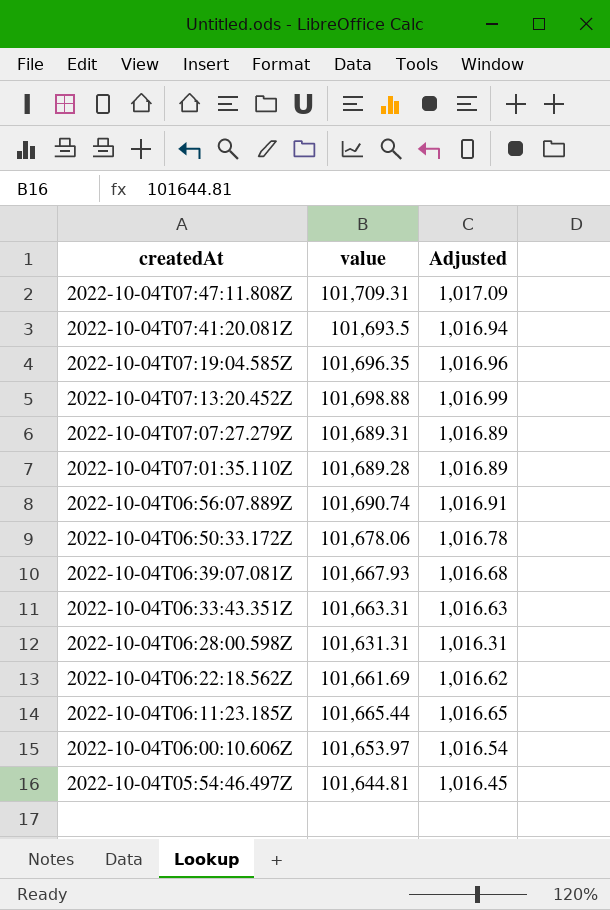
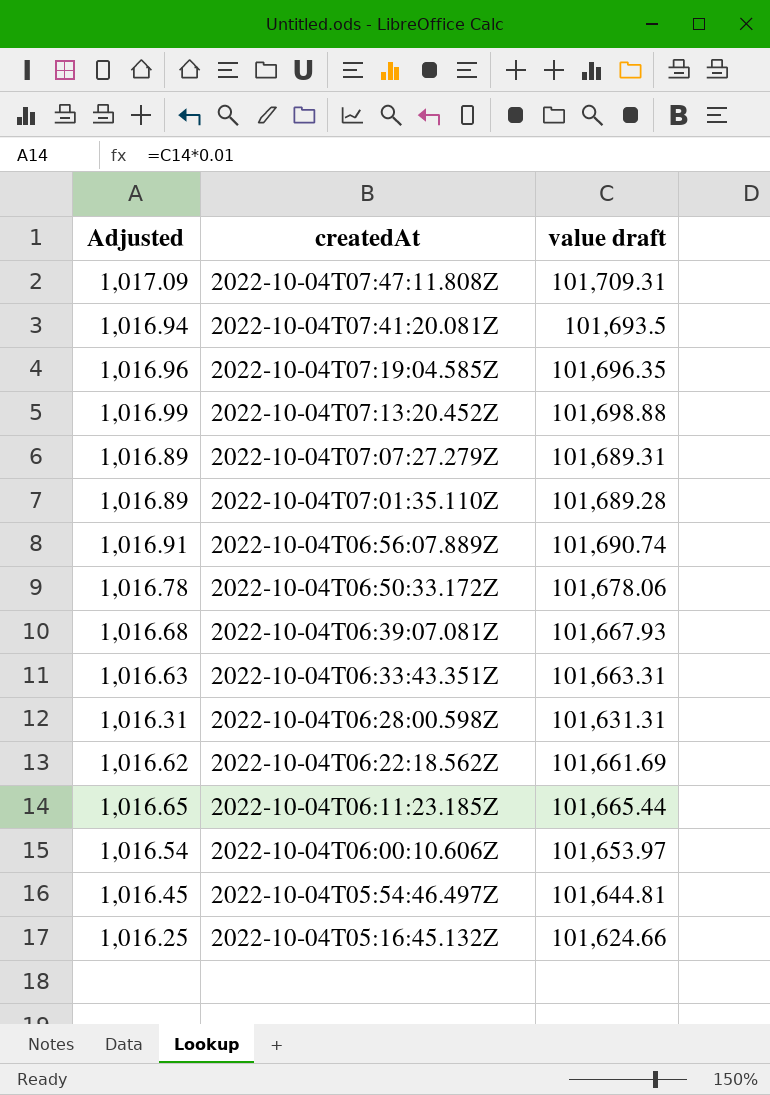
column Adjusted | position: 3 -> 1
column name: value -> value draft
row 2022-10-04T05:16:45.132Z: none -> 1,016.25 | 101,624.66

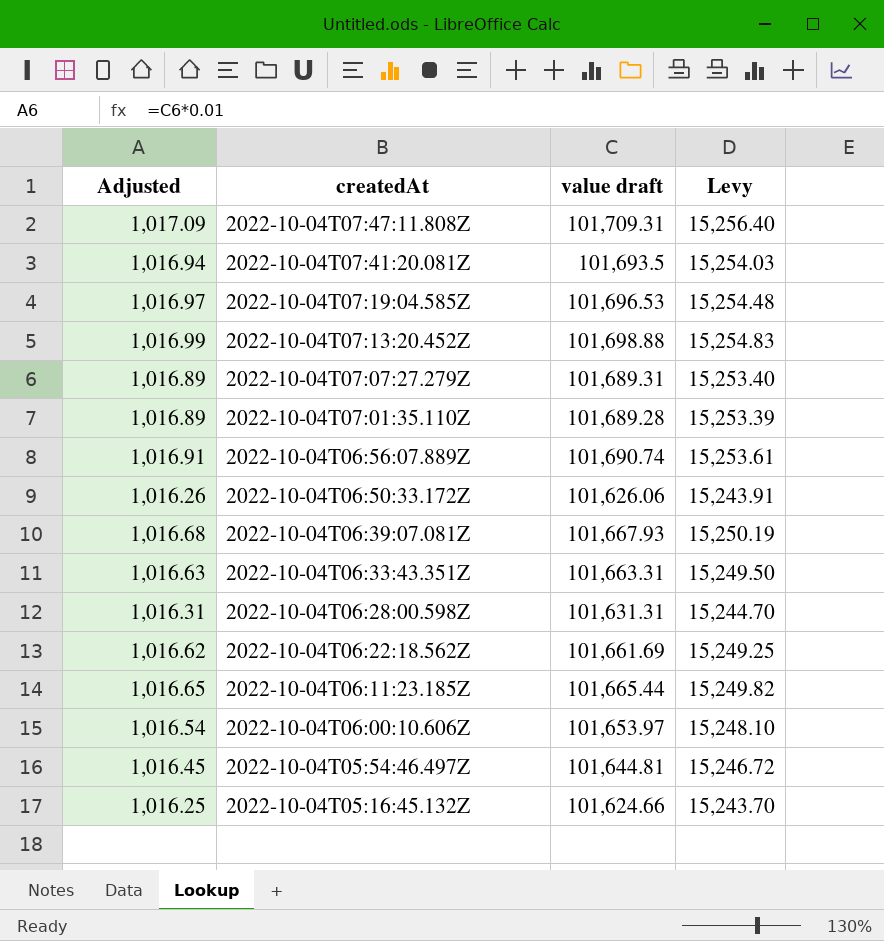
column Levy | formula: none -> [value draft] * 0.15
2022-10-04T07:19:04.585Z | Adjusted: 1,016.96 -> 1,016.97
2022-10-04T07:19:04.585Z | value draft: 101,696.35 -> 101,696.53
2022-10-04T06:50:33.172Z | Adjusted: 1,016.78 -> 1,016.26
2022-10-04T06:50:33.172Z | value draft: 101,678.06 -> 101,626.06

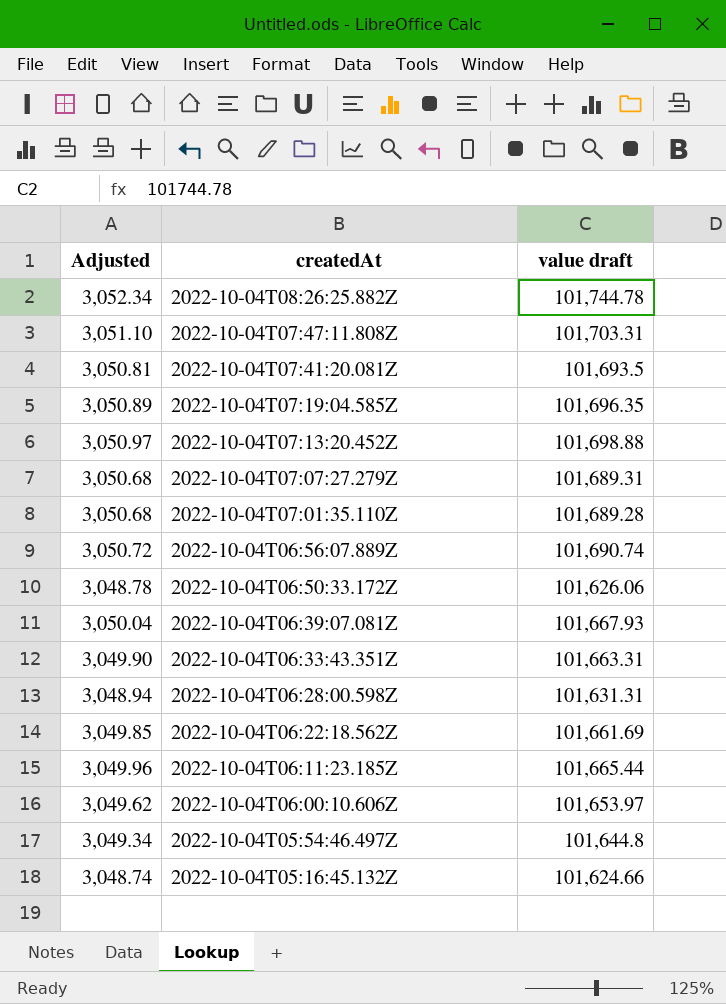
column Levy | formula: [value draft] * 0.15 -> none
column Adjusted | formula: [value draft] * 0.01 -> [value draft] * 0.03
row 2022-10-04T08:26:25.882Z: none -> 3,052.34 | 101,744.78
2022-10-04T07:47:11.808Z | value draft: 101,709.31 -> 101,703.31
2022-10-04T07:19:04.585Z | value draft: 101,696.53 -> 101,696.35
2022-10-04T05:54:46.497Z | value draft: 101,644.81 -> 101,644.8

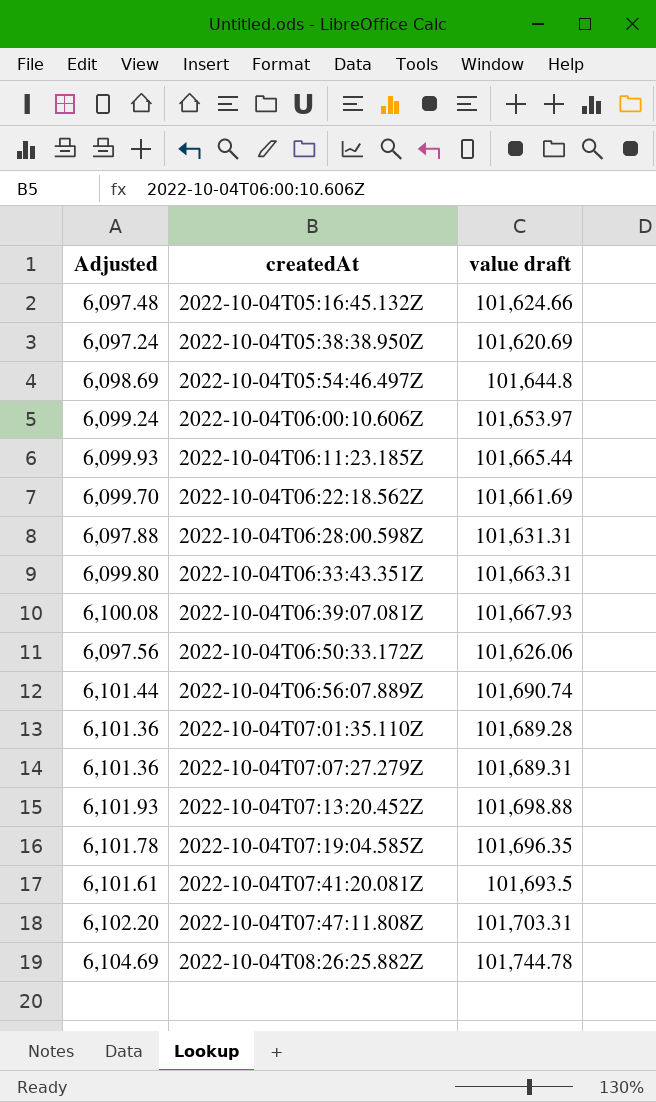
row order: createdAt descending -> createdAt ascending
column Adjusted | formula: [value draft] * 0.03 -> [value draft] * 0.06
row 2022-10-04T05:38:38.950Z: none -> 6,097.24 | 101,620.69

